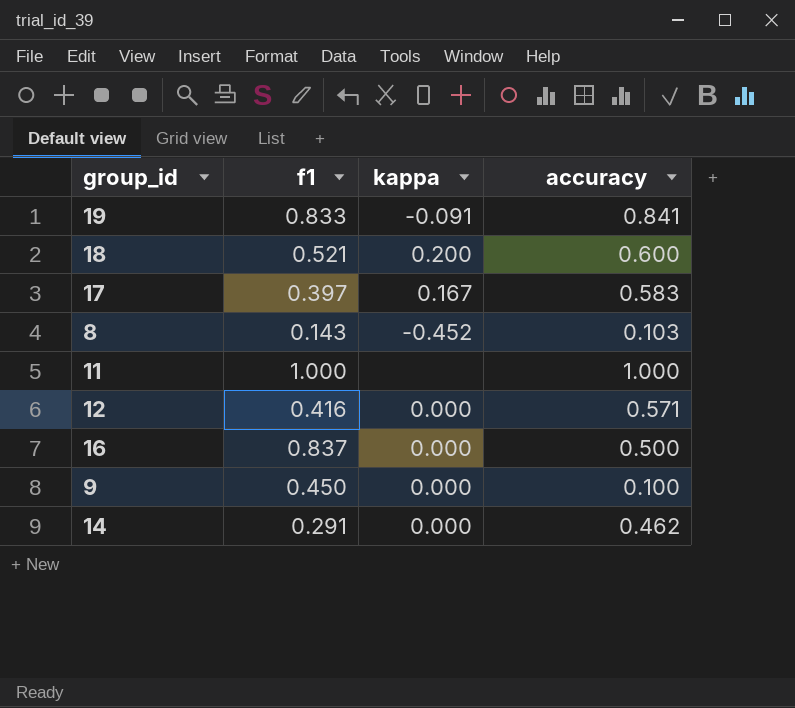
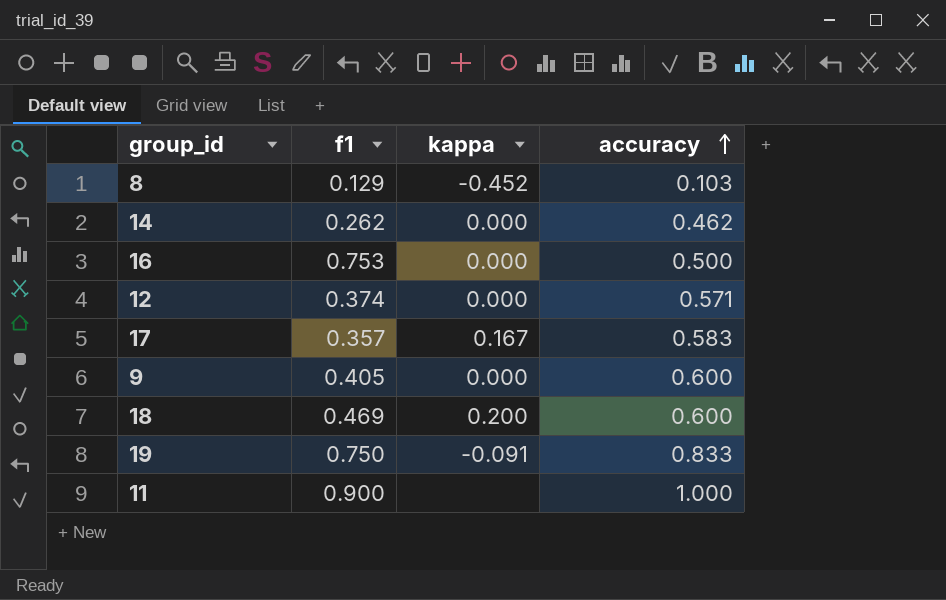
row order: none -> accuracy ascending
8 | f1: 0.143 -> 0.129
14 | f1: 0.291 -> 0.262
16 | f1: 0.837 -> 0.753
12 | f1: 0.416 -> 0.374
17 | f1: 0.397 -> 0.357
9 | f1: 0.450 -> 0.405
9 | accuracy: 0.100 -> 0.600
18 | f1: 0.521 -> 0.469
19 | f1: 0.833 -> 0.750
19 | accuracy: 0.841 -> 0.833
11 | f1: 1.000 -> 0.900

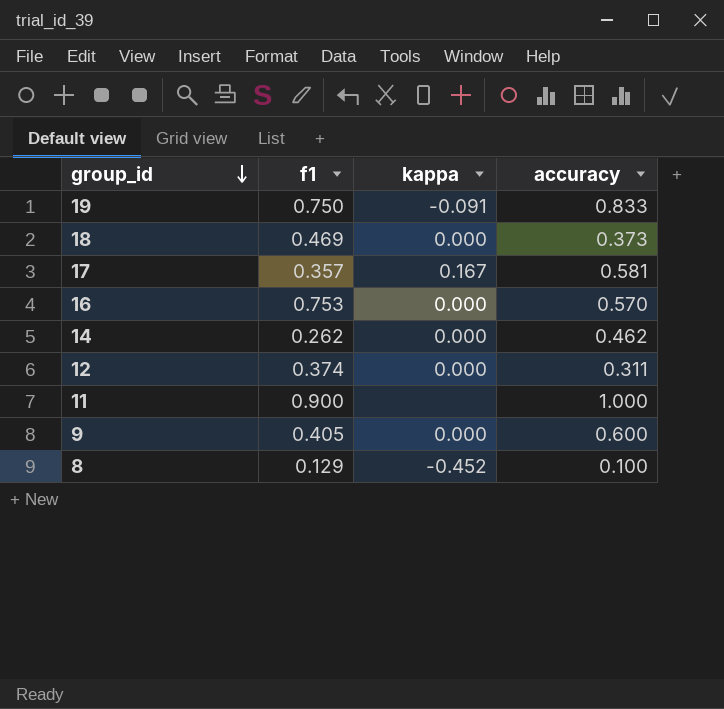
row order: accuracy ascending -> group_id descending
18 | kappa: 0.200 -> 0.000
18 | accuracy: 0.600 -> 0.373
17 | accuracy: 0.583 -> 0.581
16 | accuracy: 0.500 -> 0.570
12 | accuracy: 0.571 -> 0.311
8 | accuracy: 0.103 -> 0.100

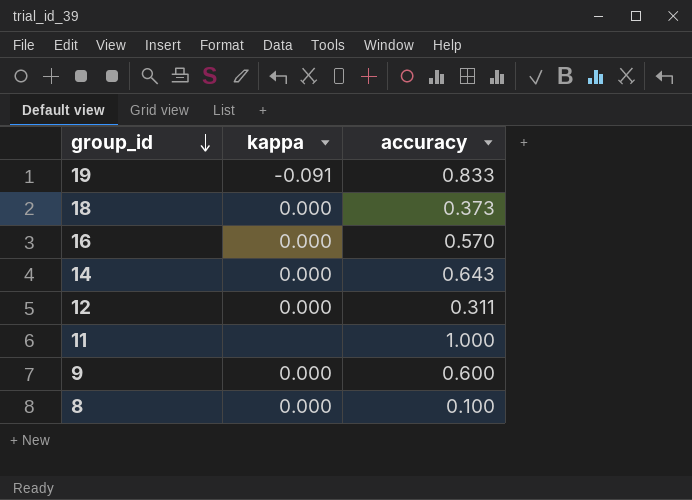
column f1 | position: 2 -> none
row 17: 0.357 | 0.167 | 0.581 -> none
14 | accuracy: 0.462 -> 0.643
8 | kappa: -0.452 -> 0.000

